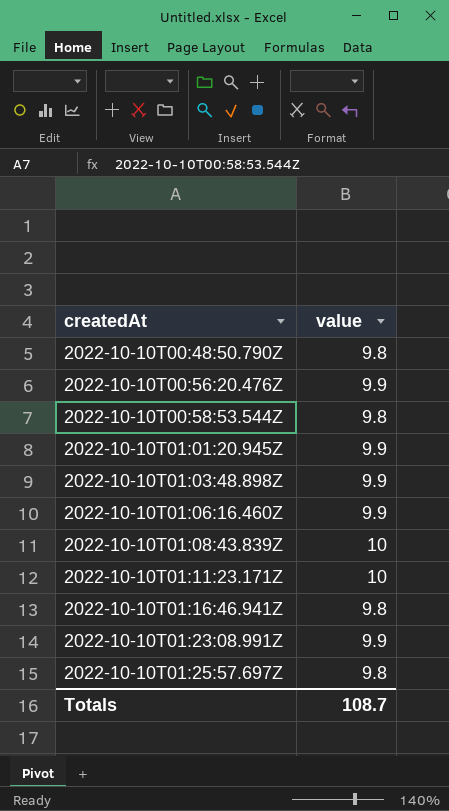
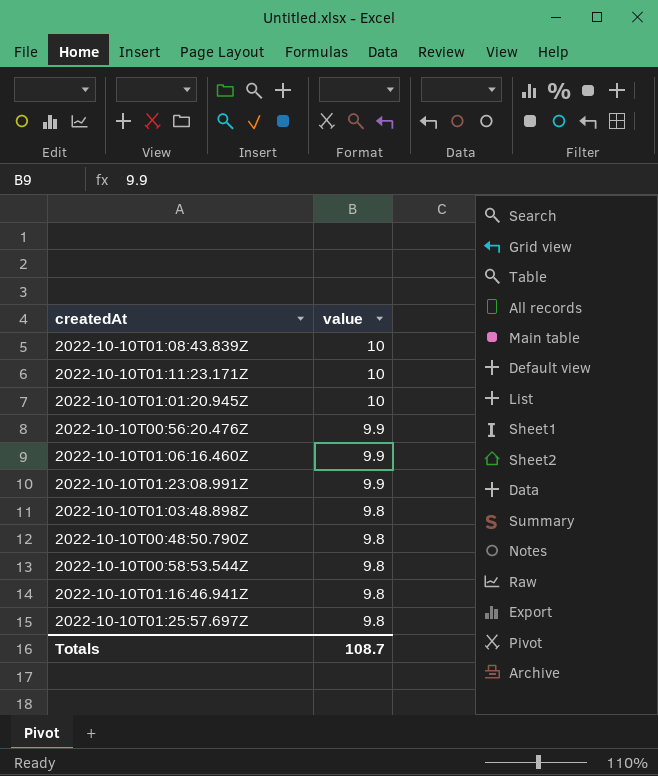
row order: createdAt ascending -> value descending
2022-10-10T01:01:20.945Z | value: 9.9 -> 10
2022-10-10T01:03:48.898Z | value: 9.9 -> 9.8

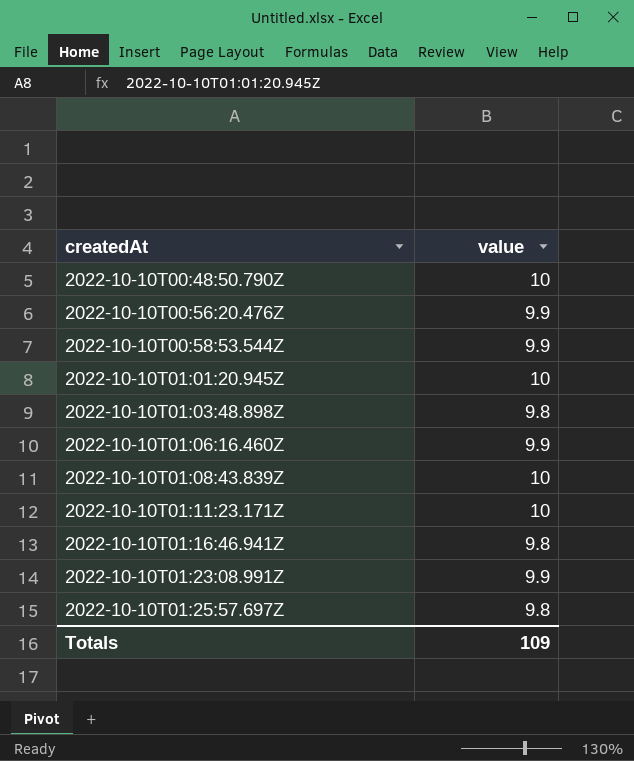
row order: value descending -> createdAt ascending
2022-10-10T00:48:50.790Z | value: 9.8 -> 10
2022-10-10T00:58:53.544Z | value: 9.8 -> 9.9
Totals | value: 108.7 -> 109

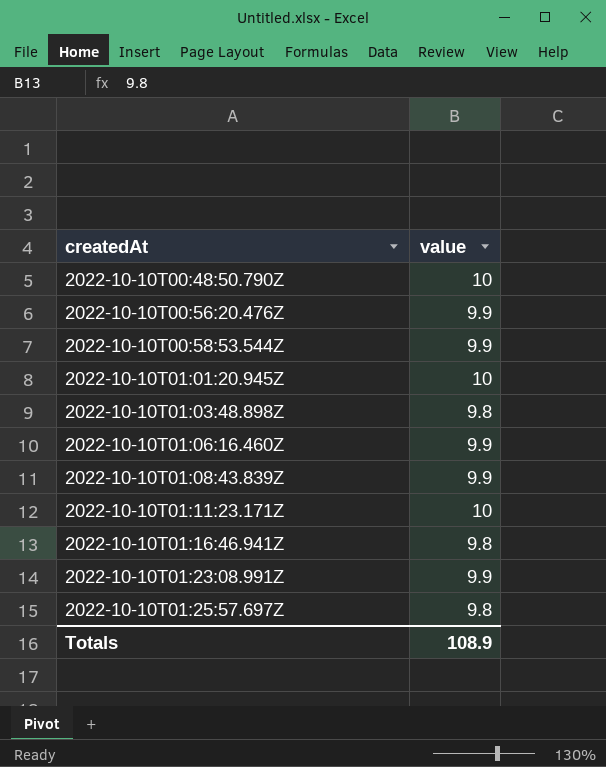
2022-10-10T01:08:43.839Z | value: 10 -> 9.9
Totals | value: 109 -> 108.9

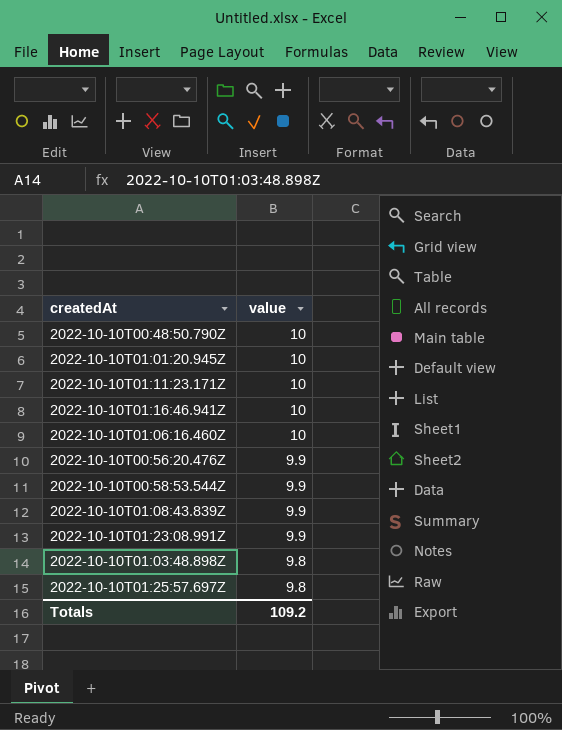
row order: createdAt ascending -> value descending
2022-10-10T01:16:46.941Z | value: 9.8 -> 10
2022-10-10T01:06:16.460Z | value: 9.9 -> 10
Totals | value: 108.9 -> 109.2

